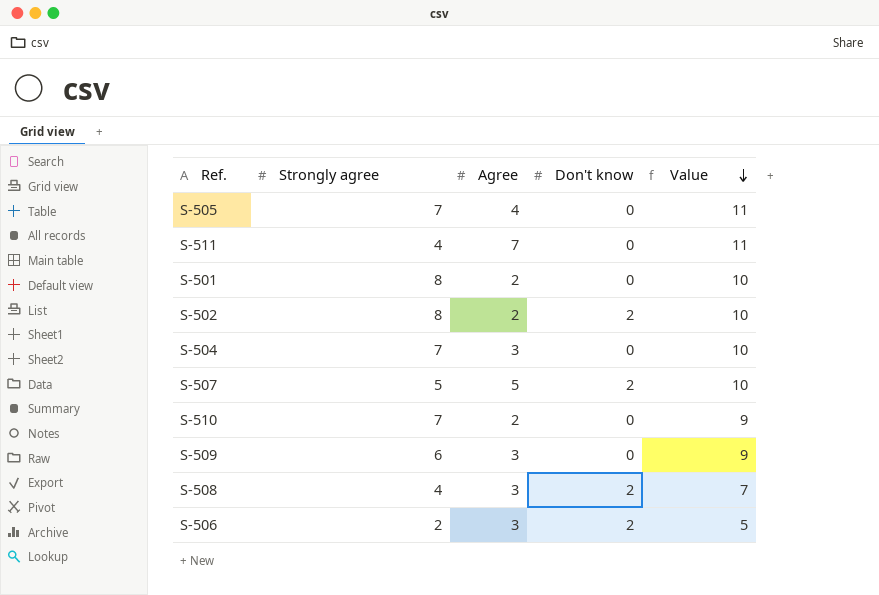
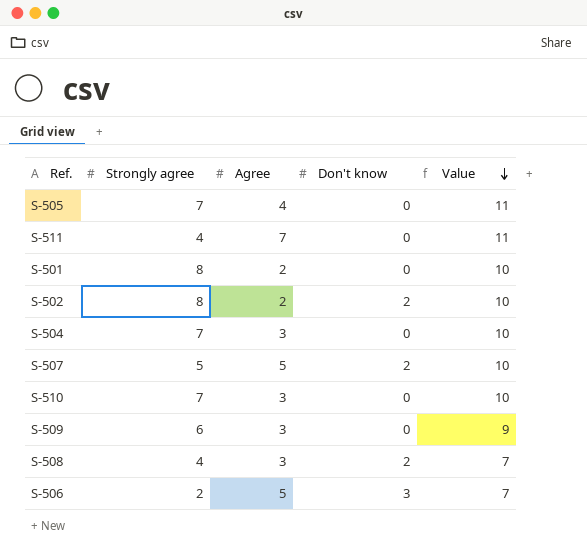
S-510 | Agree: 2 -> 3
S-510 | Value: 9 -> 10
S-506 | Agree: 3 -> 5
S-506 | Don't know: 2 -> 3
S-506 | Value: 5 -> 7

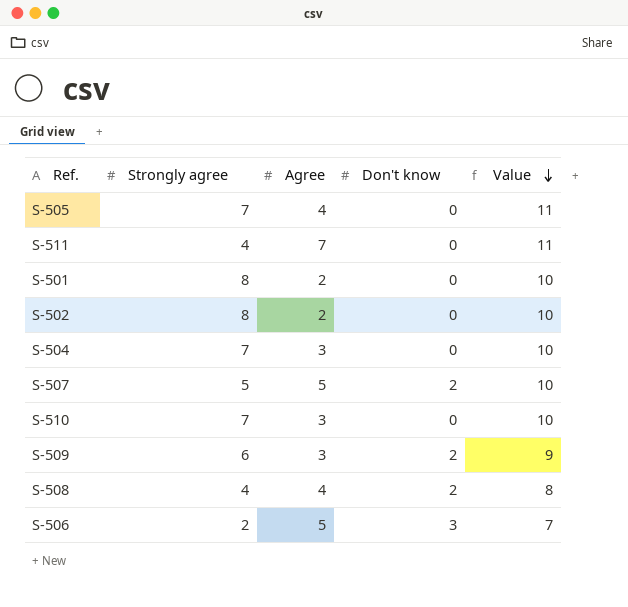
S-502 | Don't know: 2 -> 0
S-509 | Don't know: 0 -> 2
S-508 | Agree: 3 -> 4
S-508 | Value: 7 -> 8

